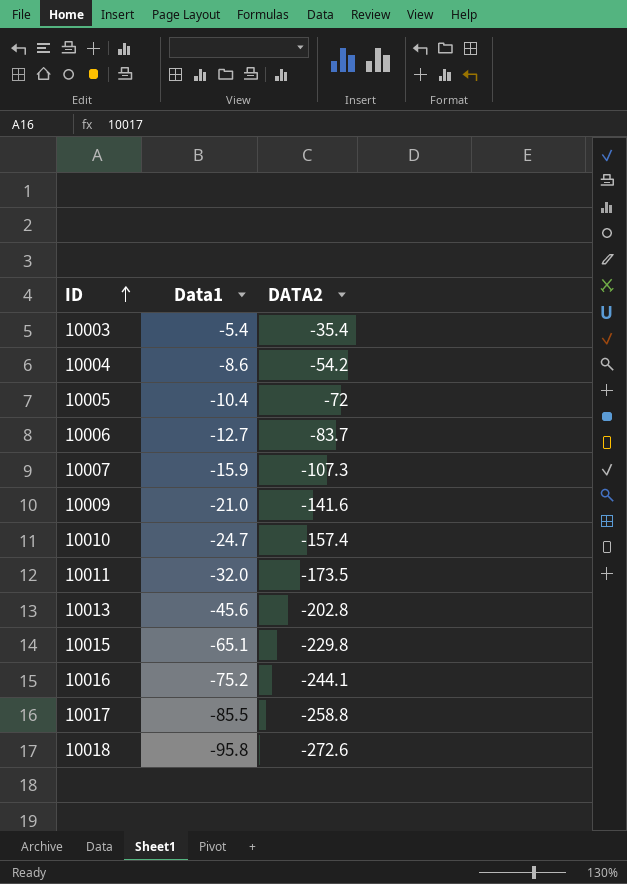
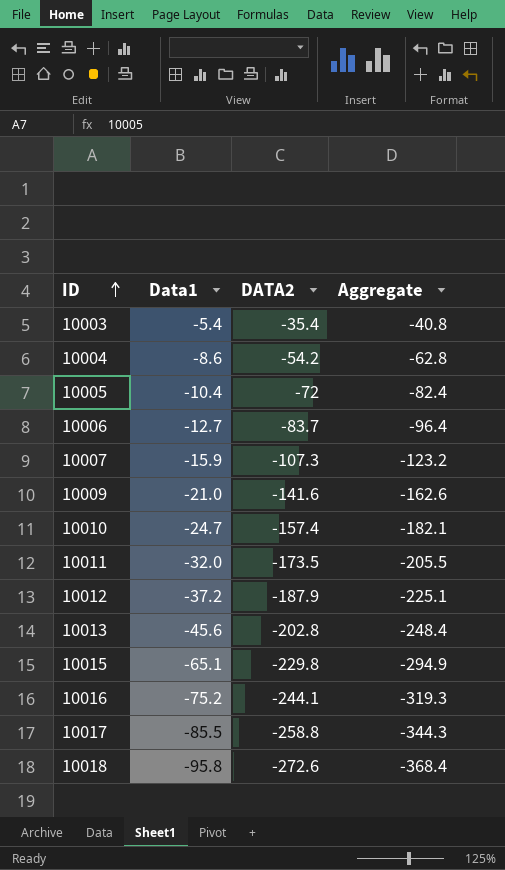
column Aggregate | formula: none -> [Data1] + [DATA2]
row 10012: none -> -37.2 | -187.9 | -225.1

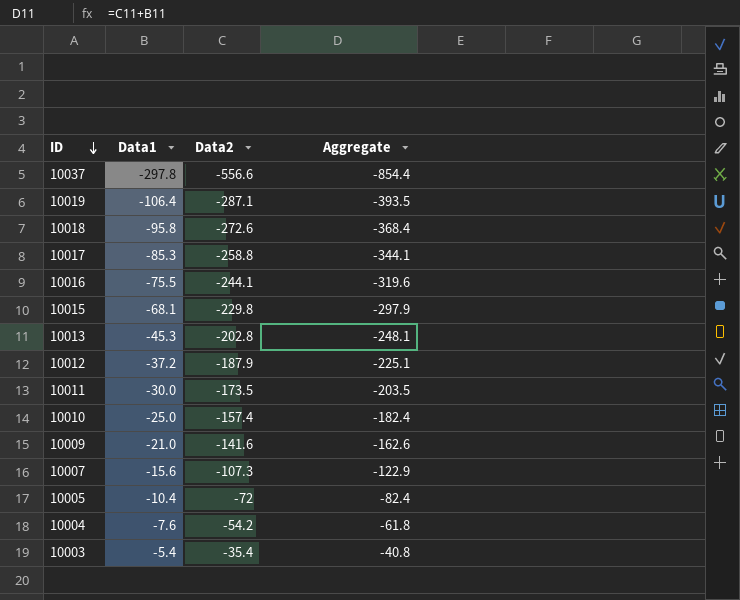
row order: ID ascending -> ID descending
column name: DATA2 -> Data2
row 10006: -12.7 | -83.7 | -96.4 -> none
row 10037: none -> -297.8 | -556.6 | -854.4
row 10019: none -> -106.4 | -287.1 | -393.5
10017 | Data1: -85.5 -> -85.3
10017 | Aggregate: -344.3 -> -344.1
10016 | Data1: -75.2 -> -75.5
10016 | Aggregate: -319.3 -> -319.6
10015 | Data1: -65.1 -> -68.1
10015 | Aggregate: -294.9 -> -297.9
10013 | Data1: -45.6 -> -45.3
10013 | Aggregate: -248.4 -> -248.1
10011 | Data1: -32.0 -> -30.0
10011 | Aggregate: -205.5 -> -203.5
10010 | Data1: -24.7 -> -25.0
10010 | Aggregate: -182.1 -> -182.4
10007 | Data1: -15.9 -> -15.6
10007 | Aggregate: -123.2 -> -122.9
10004 | Data1: -8.6 -> -7.6
10004 | Aggregate: -62.8 -> -61.8

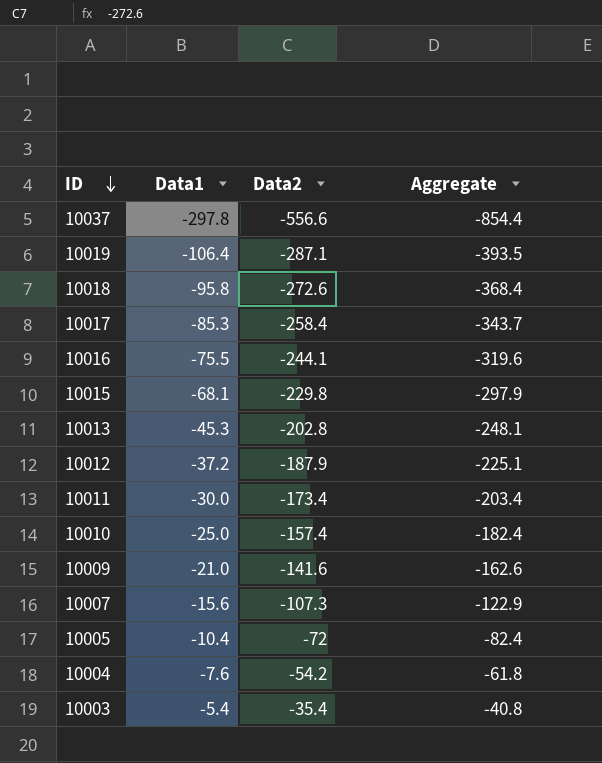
10017 | Data2: -258.8 -> -258.4
10017 | Aggregate: -344.1 -> -343.7
10011 | Data2: -173.5 -> -173.4
10011 | Aggregate: -203.5 -> -203.4

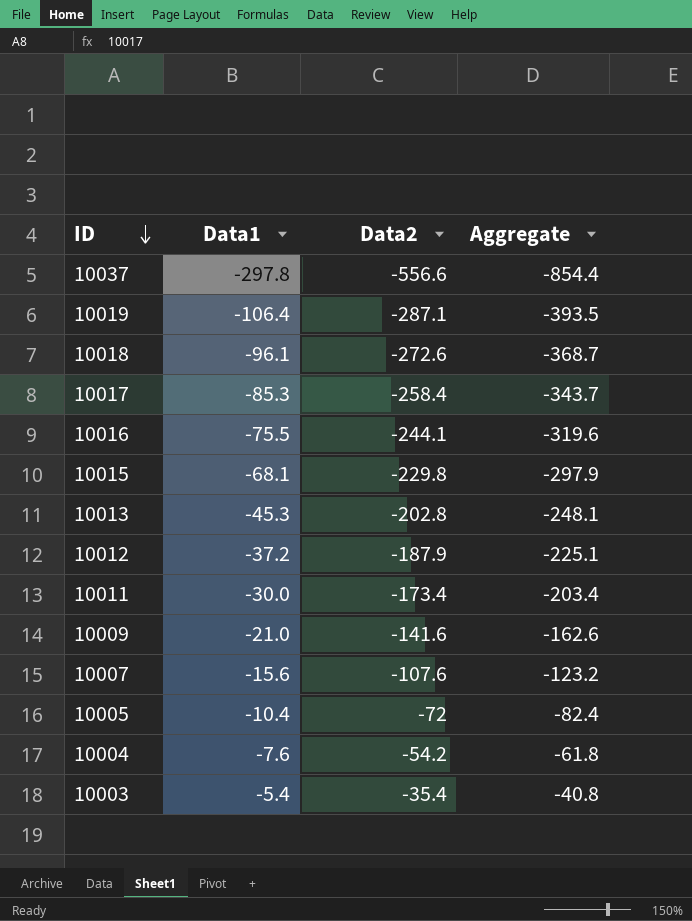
row 10010: -25.0 | -157.4 | -182.4 -> none
10018 | Data1: -95.8 -> -96.1
10018 | Aggregate: -368.4 -> -368.7
10007 | Data2: -107.3 -> -107.6
10007 | Aggregate: -122.9 -> -123.2

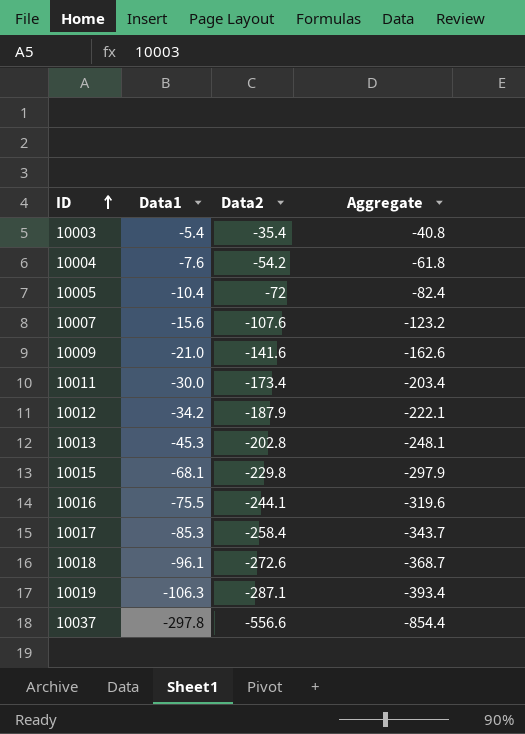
row order: ID descending -> ID ascending
10012 | Data1: -37.2 -> -34.2
10012 | Aggregate: -225.1 -> -222.1
10019 | Data1: -106.4 -> -106.3
10019 | Aggregate: -393.5 -> -393.4

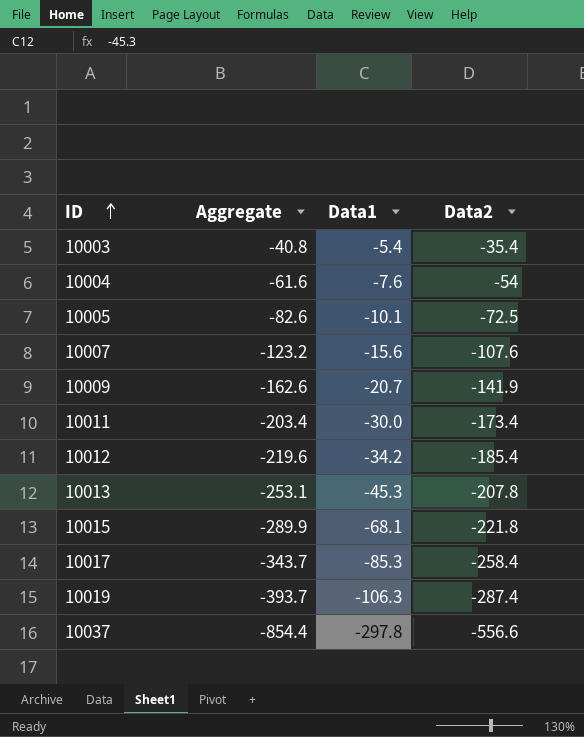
column Aggregate | position: 4 -> 2
row 10016: -75.5 | -244.1 | -319.6 -> none
row 10018: -96.1 | -272.6 | -368.7 -> none
10004 | Aggregate: -61.8 -> -61.6
10004 | Data2: -54.2 -> -54
10005 | Aggregate: -82.4 -> -82.6
10005 | Data1: -10.4 -> -10.1
10005 | Data2: -72 -> -72.5
10009 | Data1: -21.0 -> -20.7
10009 | Data2: -141.6 -> -141.9
10012 | Aggregate: -222.1 -> -219.6
10012 | Data2: -187.9 -> -185.4
10013 | Aggregate: -248.1 -> -253.1
10013 | Data2: -202.8 -> -207.8
10015 | Aggregate: -297.9 -> -289.9
10015 | Data2: -229.8 -> -221.8
10019 | Aggregate: -393.4 -> -393.7
10019 | Data2: -287.1 -> -287.4

